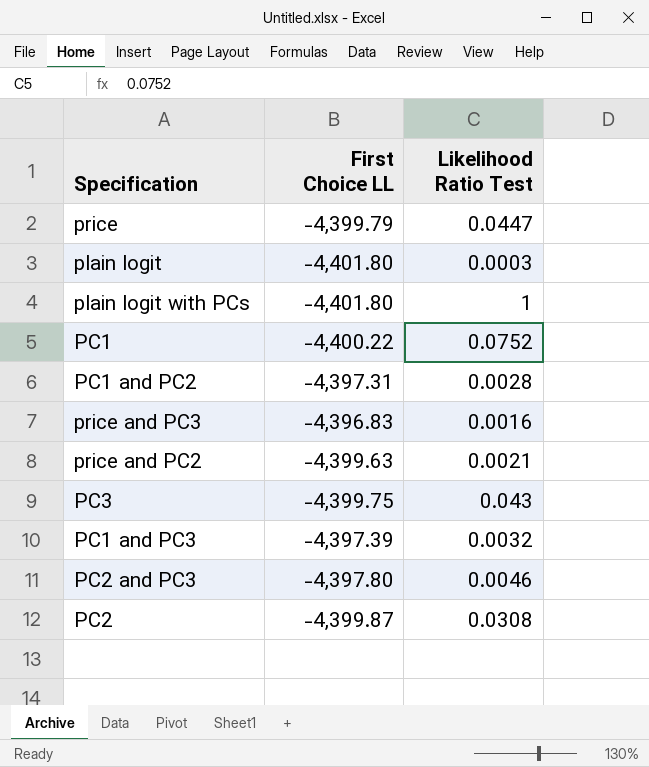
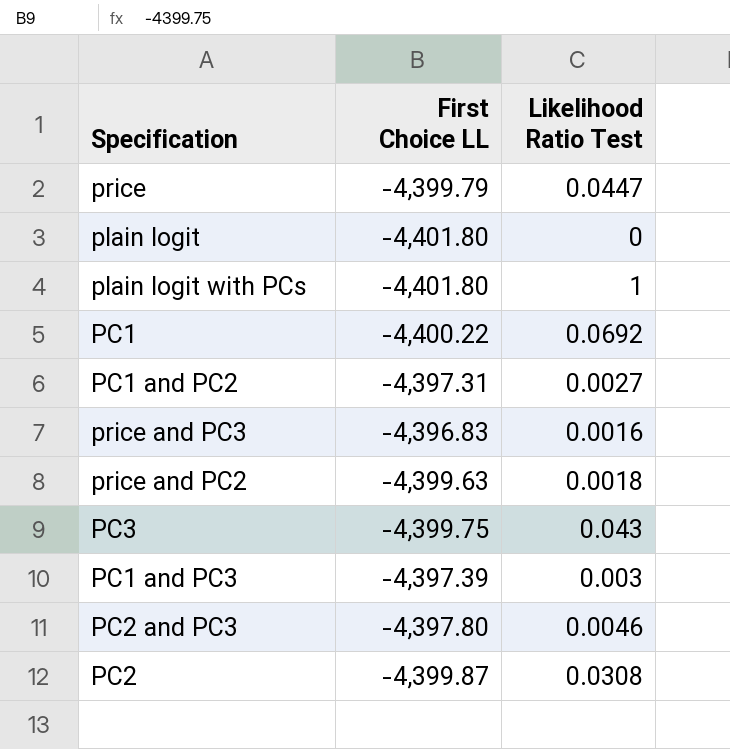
plain logit | Likelihood Ratio Test: 0.0003 -> 0
PC1 | Likelihood Ratio Test: 0.0752 -> 0.0692
PC1 and PC2 | Likelihood Ratio Test: 0.0028 -> 0.0027
price and PC2 | Likelihood Ratio Test: 0.0021 -> 0.0018
PC1 and PC3 | Likelihood Ratio Test: 0.0032 -> 0.003

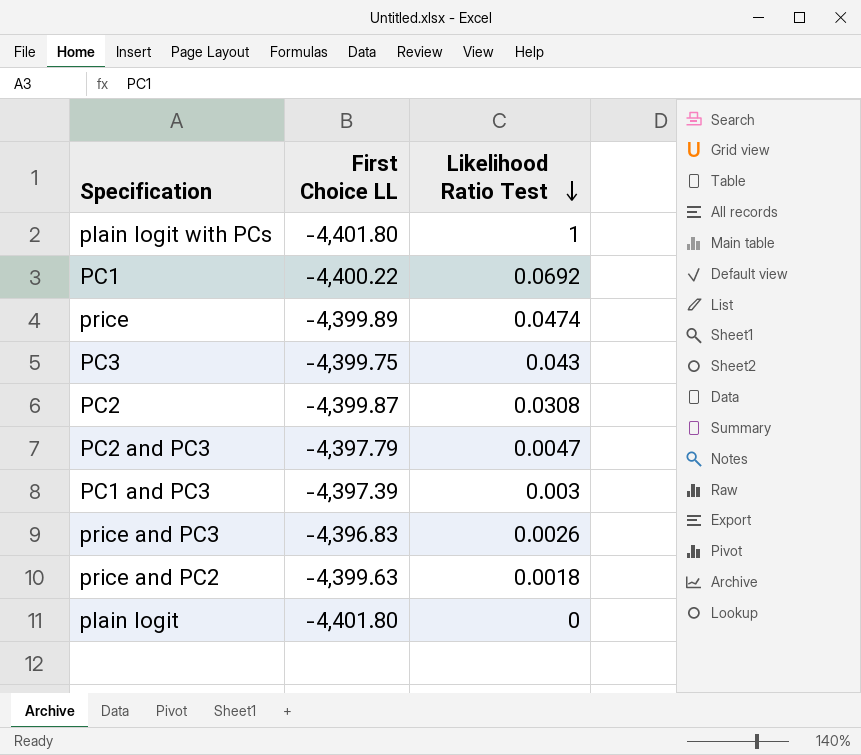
row order: none -> Likelihood Ratio Test descending
row PC1 and PC2: -4,397.31 | 0.0027 -> none
price | First Choice LL: -4,399.79 -> -4,399.89
price | Likelihood Ratio Test: 0.0447 -> 0.0474
PC2 and PC3 | First Choice LL: -4,397.80 -> -4,397.79
PC2 and PC3 | Likelihood Ratio Test: 0.0046 -> 0.0047
price and PC3 | Likelihood Ratio Test: 0.0016 -> 0.0026

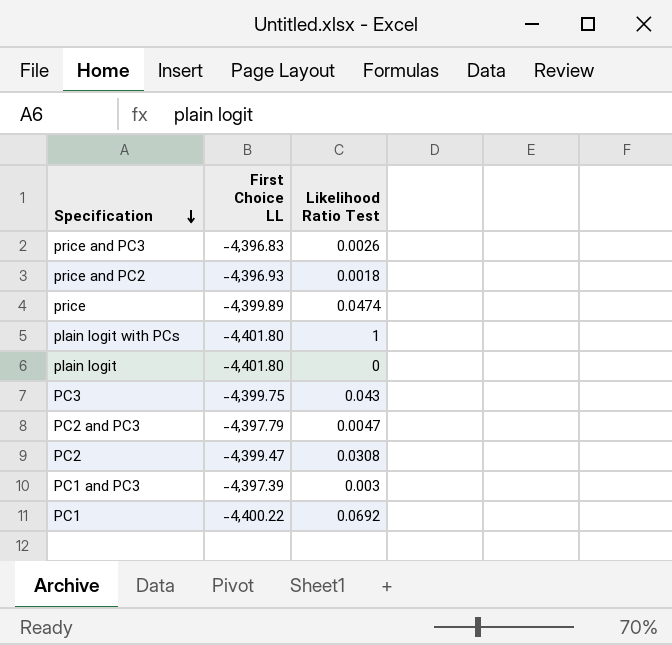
row order: Likelihood Ratio Test descending -> Specification descending
price and PC2 | First Choice LL: -4,399.63 -> -4,396.93
PC2 | First Choice LL: -4,399.87 -> -4,399.47

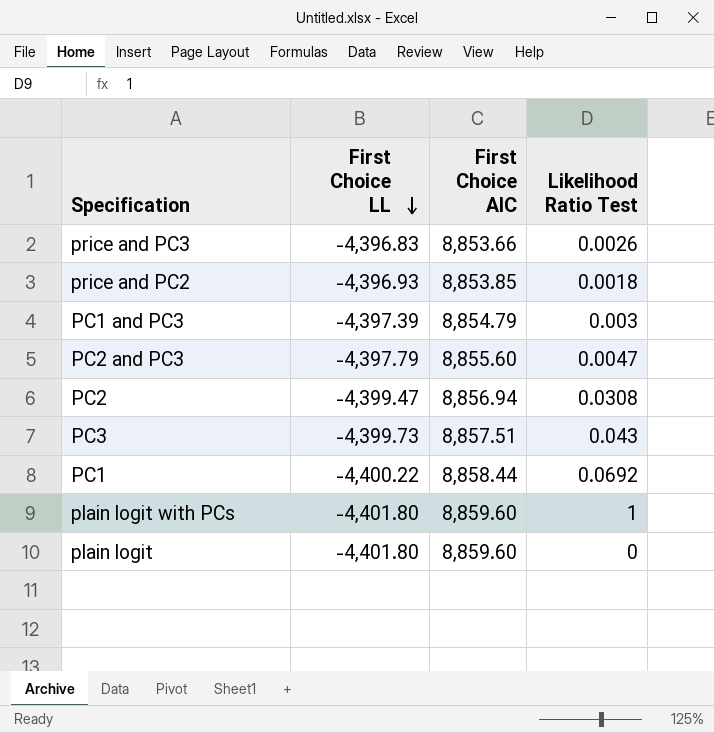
row order: Specification descending -> First Choice LL descending
column First Choice AIC | position: none -> 3
row price: -4,399.89 | 0.0474 -> none
PC3 | First Choice LL: -4,399.75 -> -4,399.73

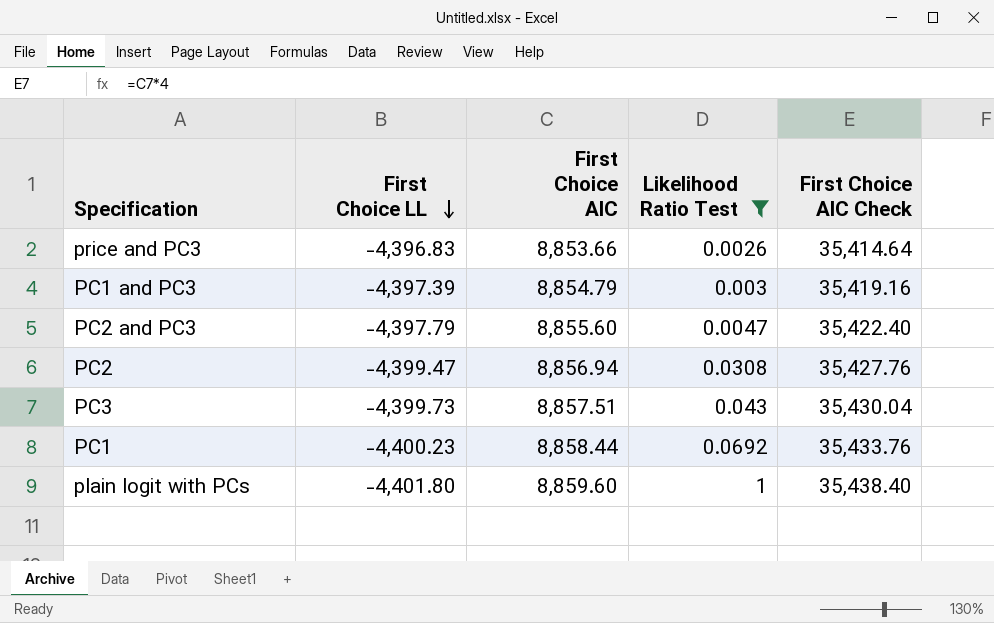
filter: none -> Likelihood Ratio Test >= 0.0026
column First Choice AIC Check | formula: none -> [First Choice AIC] * 4
PC1 | First Choice LL: -4,400.22 -> -4,400.23

